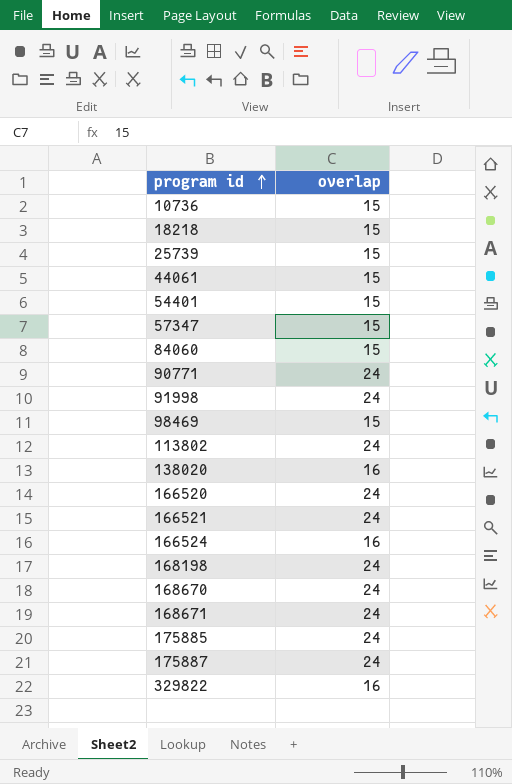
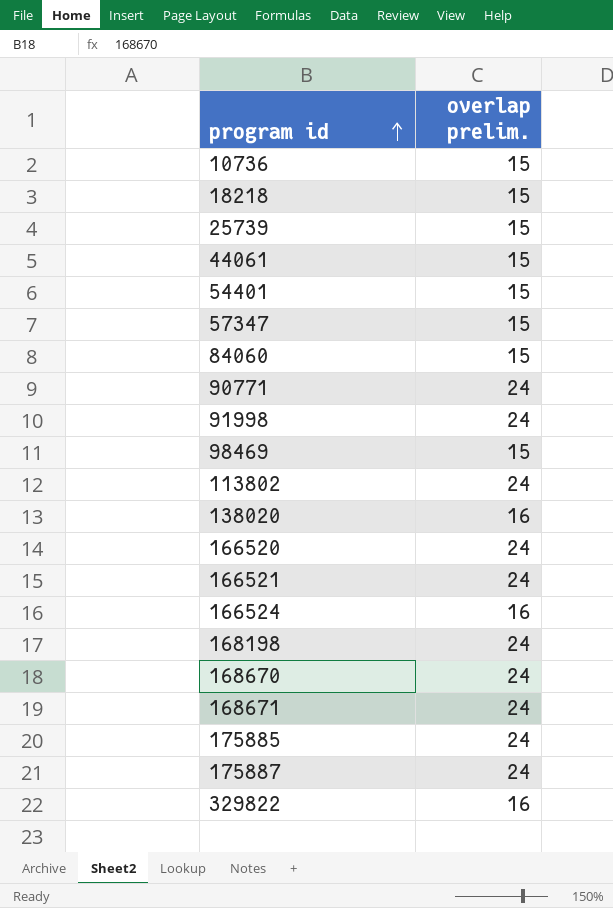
column name: overlap -> overlap prelim.

